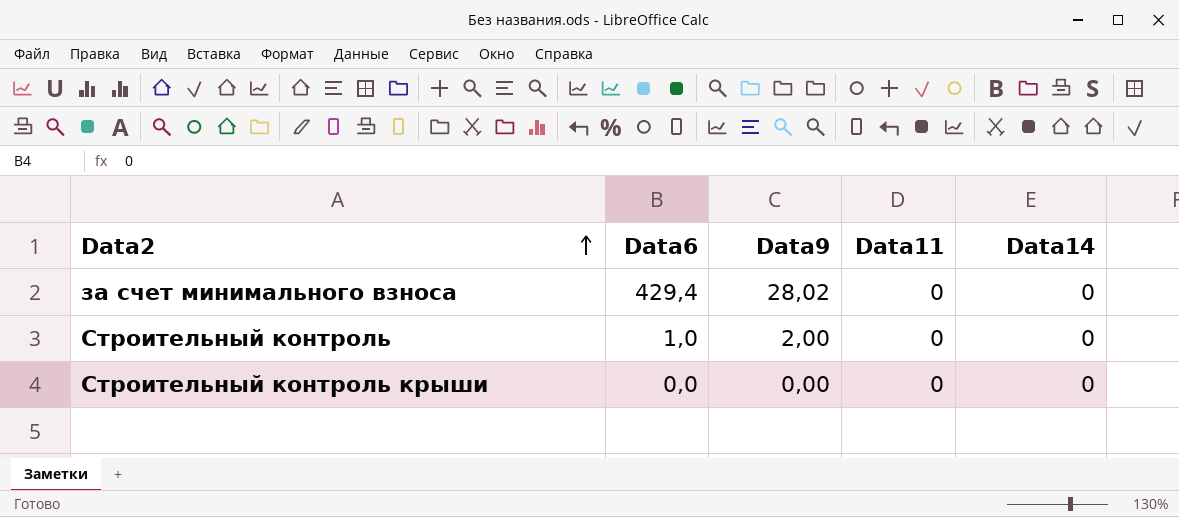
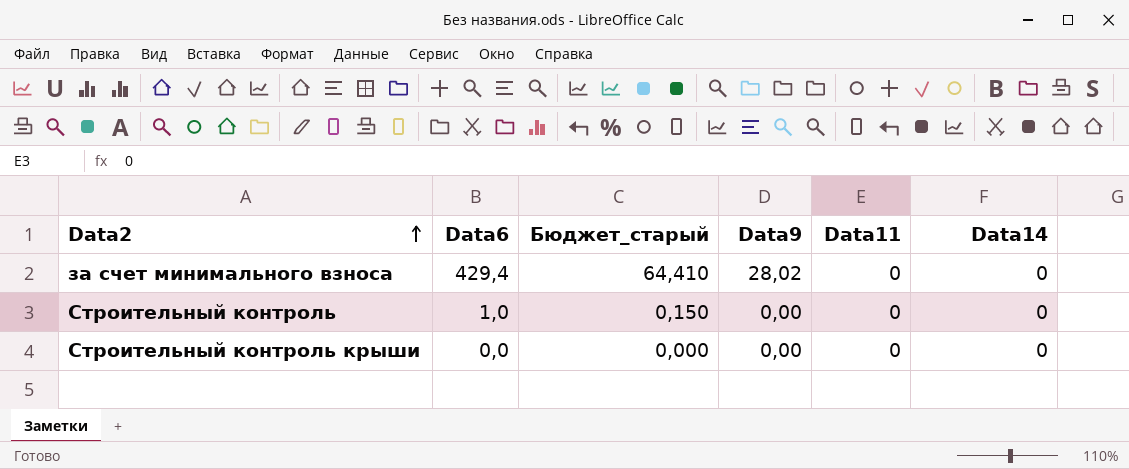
column Бюджет_старый | formula: none -> [Data6] * 0,15
Строительный контроль | Data9: 2,00 -> 0,00

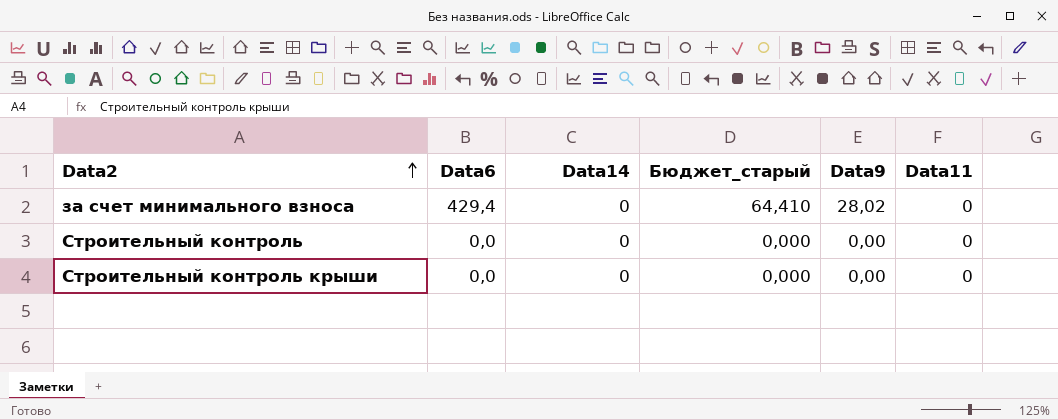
column Data14 | position: 6 -> 3
Строительный контроль | Data6: 1,0 -> 0,0
Строительный контроль | Бюджет_старый: 0,150 -> 0,000

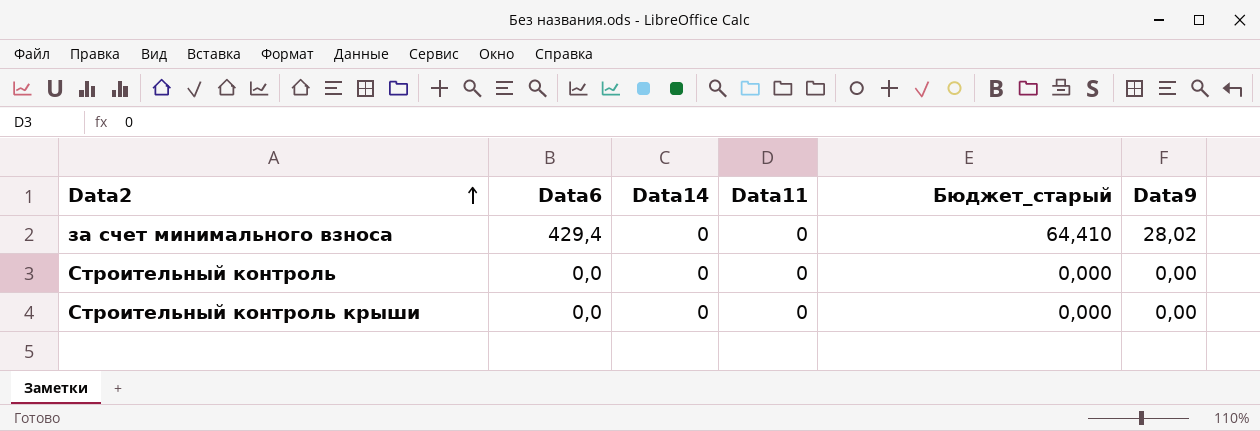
column Data11 | position: 6 -> 4

